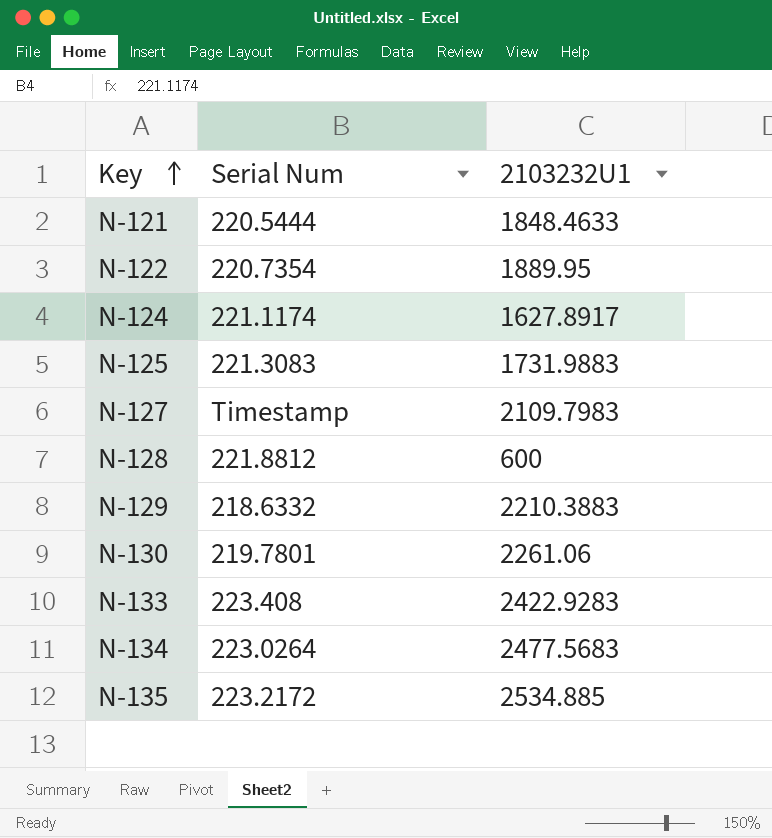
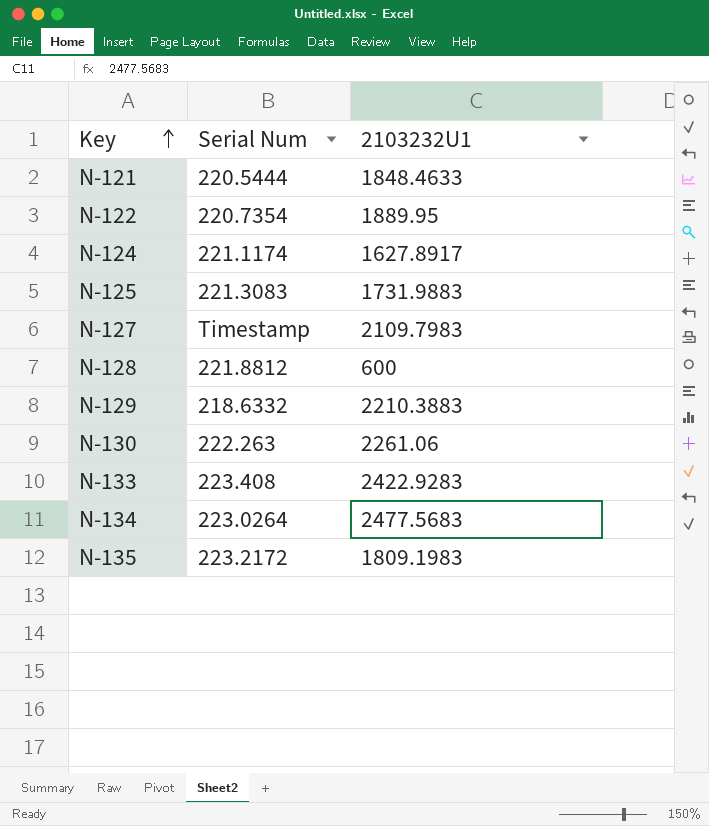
N-130 | Serial Num: 219.7801 -> 222.263
N-135 | 2103232U1: 2534.885 -> 1809.1983

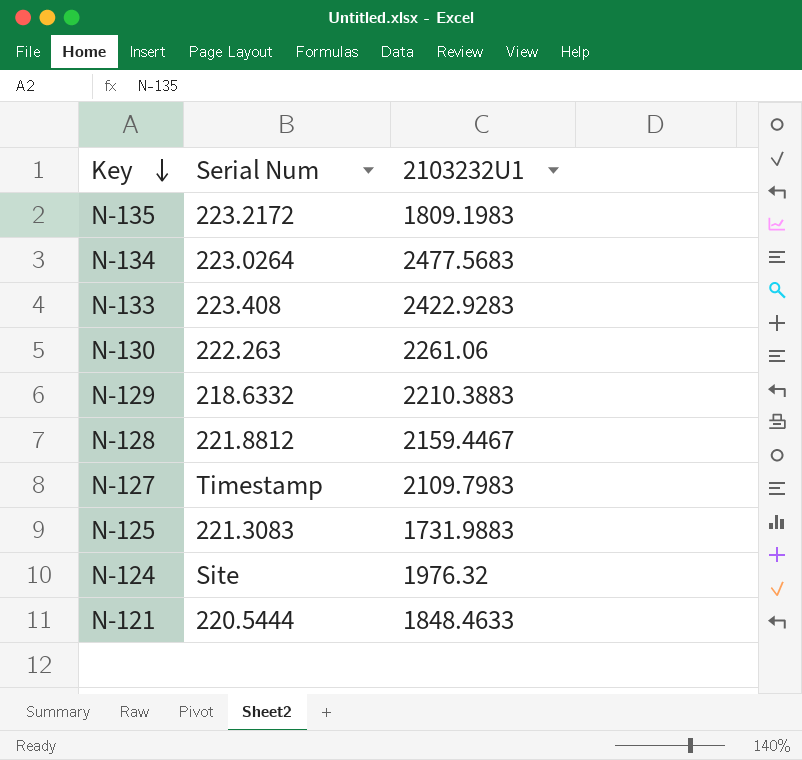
row order: Key ascending -> Key descending
row N-122: 220.7354 | 1889.95 -> none
N-128 | 2103232U1: 600 -> 2159.4467
N-124 | Serial Num: 221.1174 -> Site
N-124 | 2103232U1: 1627.8917 -> 1976.32

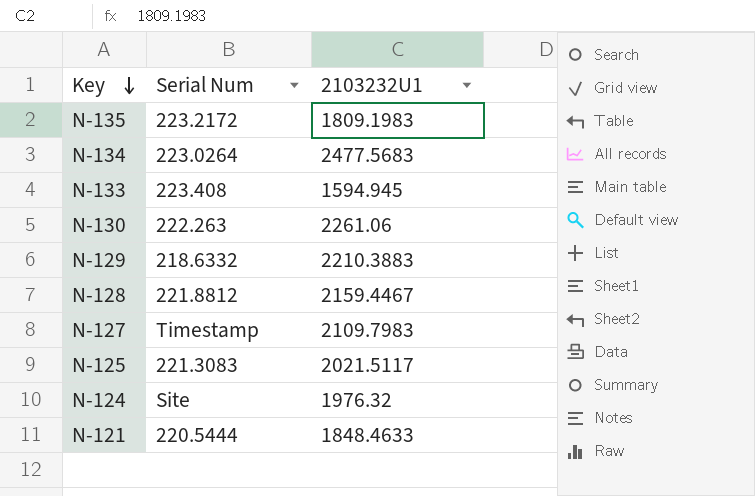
N-133 | 2103232U1: 2422.9283 -> 1594.945
N-125 | 2103232U1: 1731.9883 -> 2021.5117

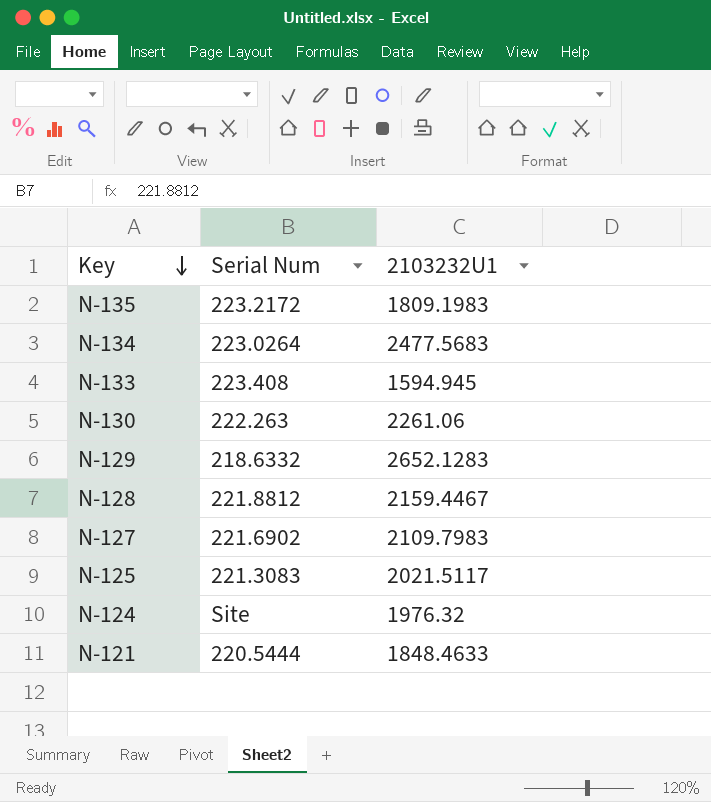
N-129 | 2103232U1: 2210.3883 -> 2652.1283
N-127 | Serial Num: Timestamp -> 221.6902

